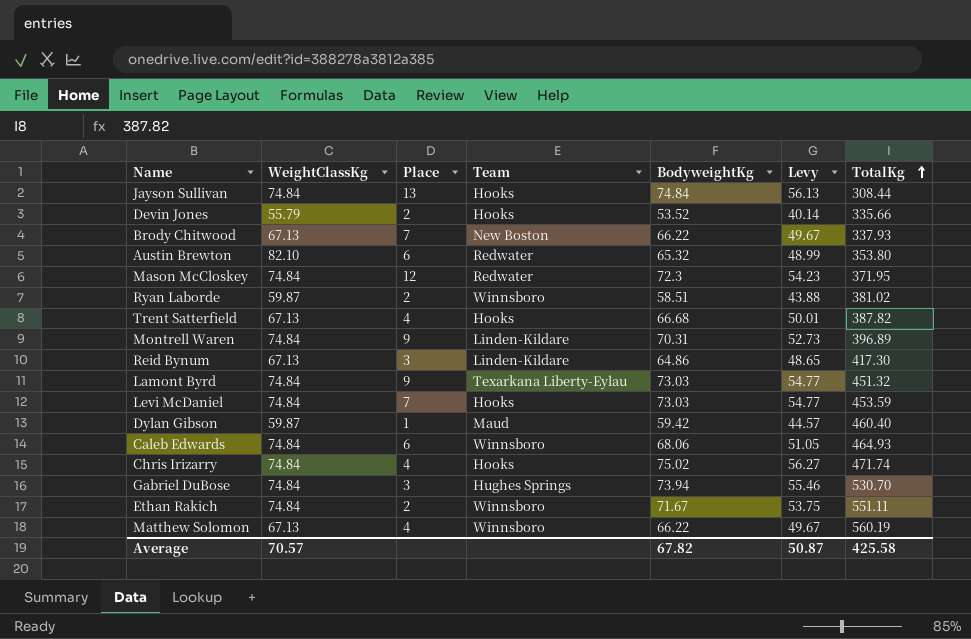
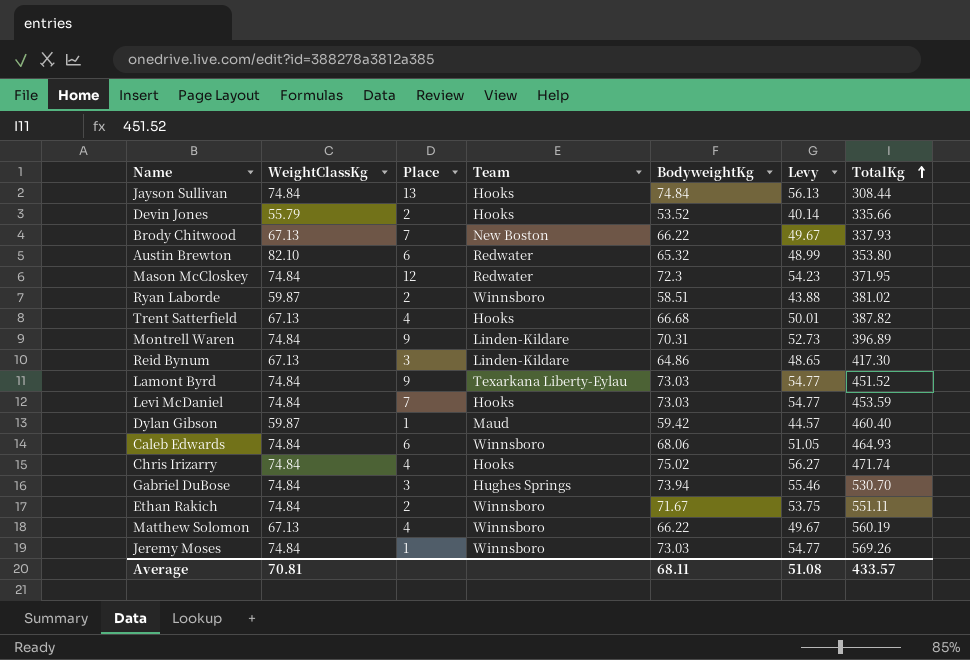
Lamont Byrd | TotalKg: 451.32 -> 451.52
row Jeremy Moses: none -> 74.84 | 1 | Winnsboro | 73.03 | 54.77 | 569.26
Average | WeightClassKg: 70.57 -> 70.81
Average | BodyweightKg: 67.82 -> 68.11
Average | Levy: 50.87 -> 51.08
Average | TotalKg: 425.58 -> 433.57

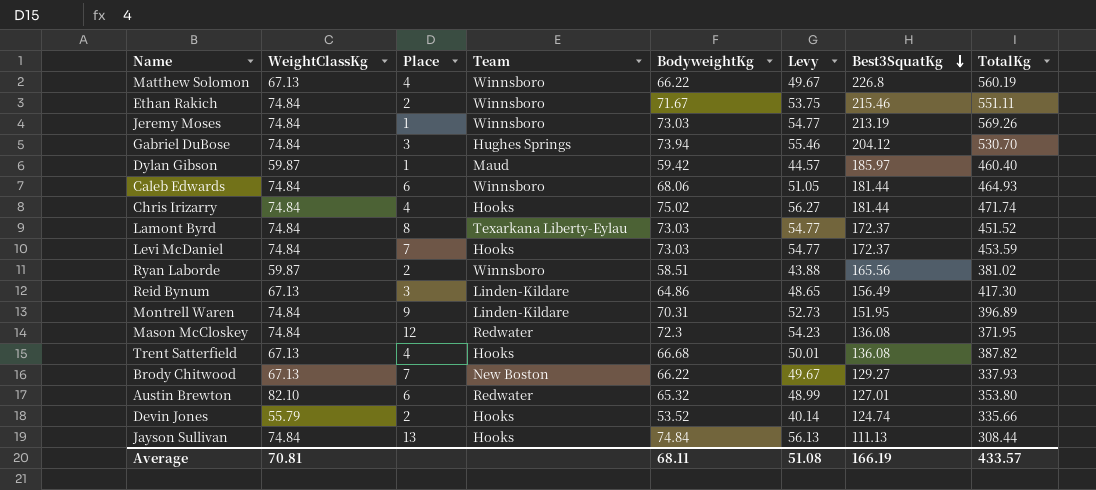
row order: TotalKg ascending -> Best3SquatKg descending
column Best3SquatKg | position: none -> 7
Lamont Byrd | Place: 9 -> 8

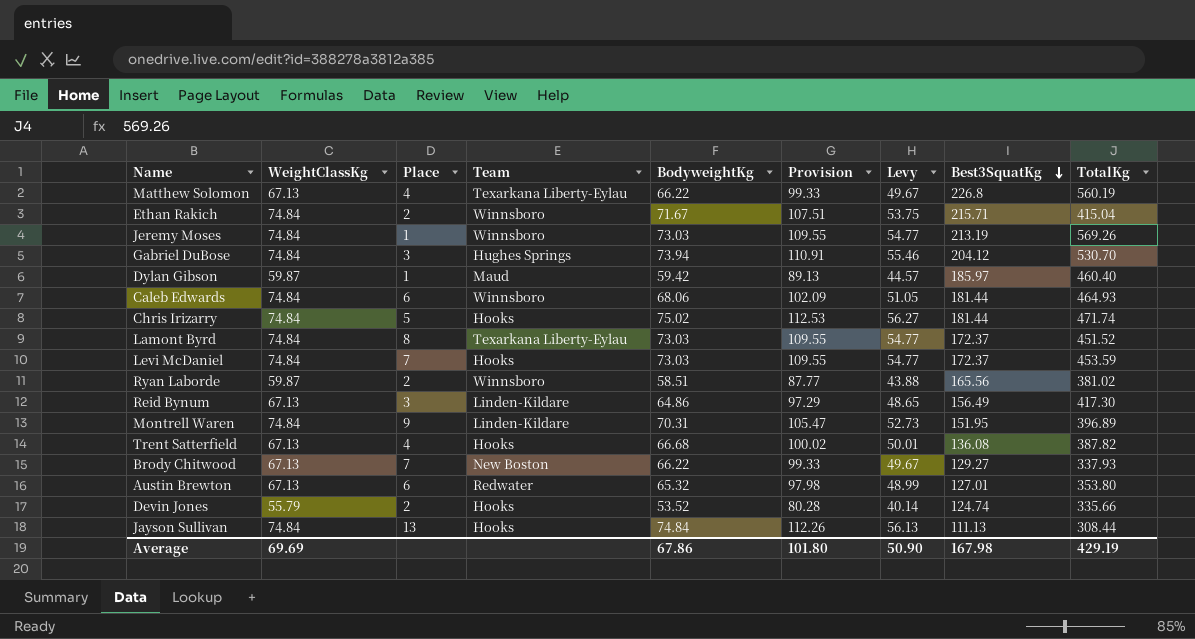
column Provision | formula: none -> [BodyweightKg] * 1.5
row Mason McCloskey: 74.84 | 12 | Redwater | 72.3 | 54.23 | 136.08 | 371.95 -> none
Matthew Solomon | Team: Winnsboro -> Texarkana Liberty-Eylau
Ethan Rakich | Best3SquatKg: 215.46 -> 215.71
Ethan Rakich | TotalKg: 551.11 -> 415.04
Chris Irizarry | Place: 4 -> 5
Austin Brewton | WeightClassKg: 82.10 -> 67.13
Average | WeightClassKg: 70.81 -> 69.69
Average | BodyweightKg: 68.11 -> 67.86
Average | Levy: 51.08 -> 50.90
Average | Best3SquatKg: 166.19 -> 167.98
Average | TotalKg: 433.57 -> 429.19

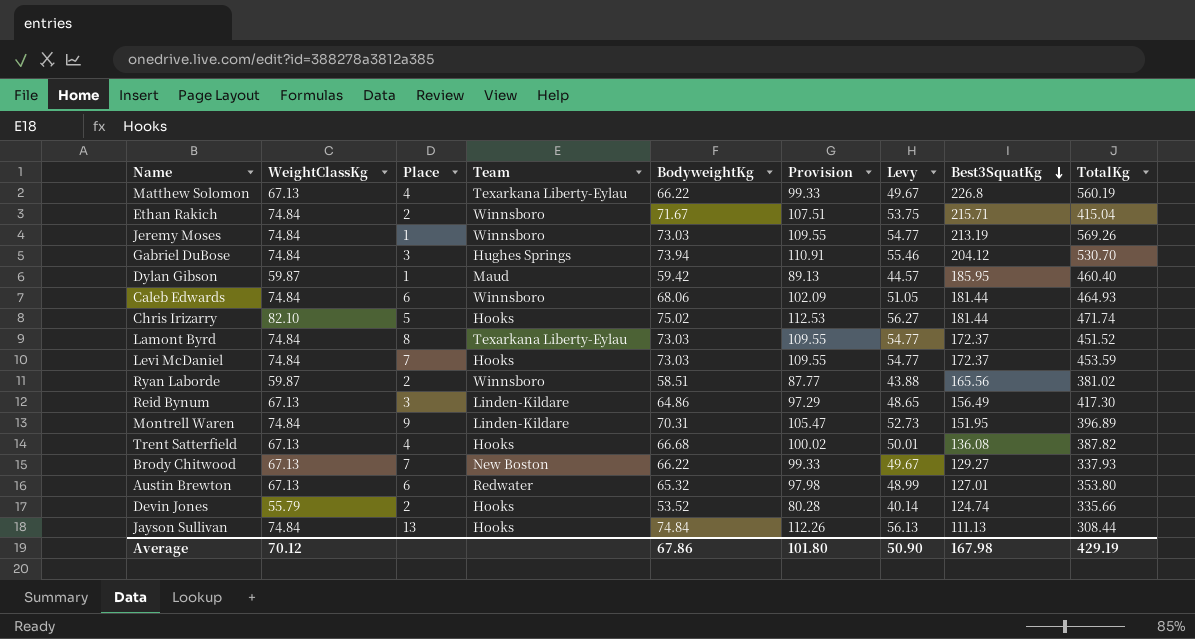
Dylan Gibson | Best3SquatKg: 185.97 -> 185.95
Chris Irizarry | WeightClassKg: 74.84 -> 82.10
Average | WeightClassKg: 69.69 -> 70.12

